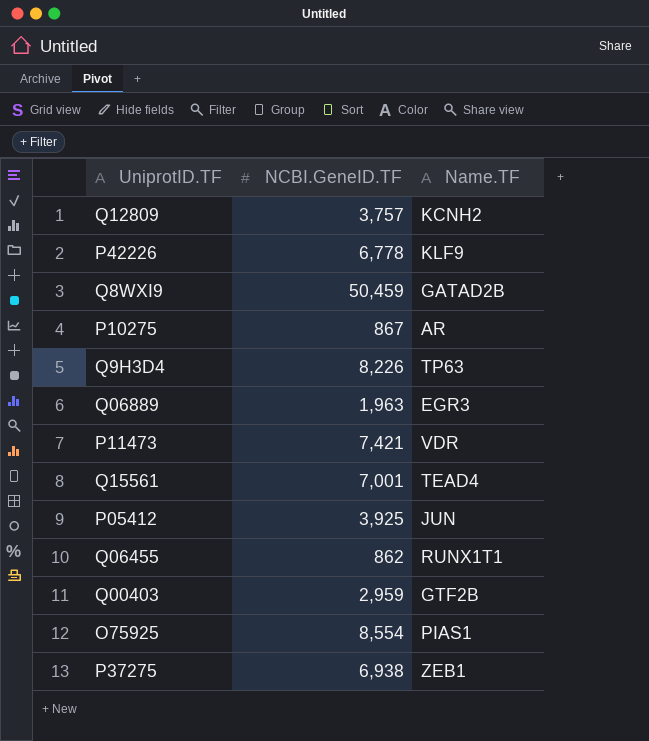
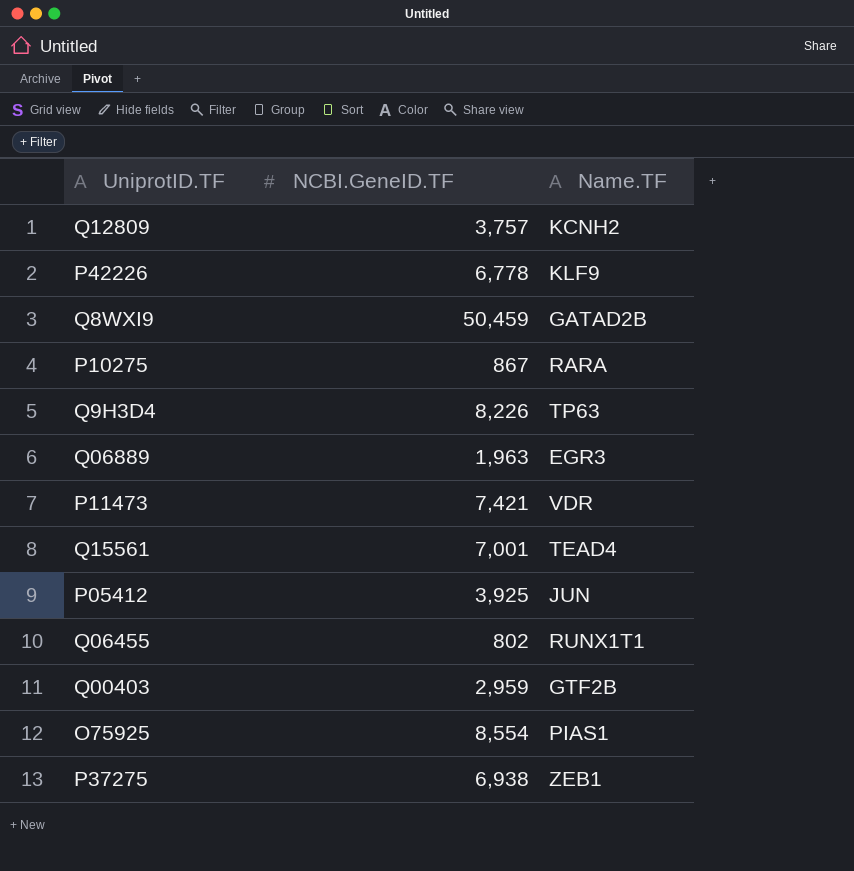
P10275 | Name.TF: AR -> RARA
Q06455 | NCBI.GeneID.TF: 862 -> 802

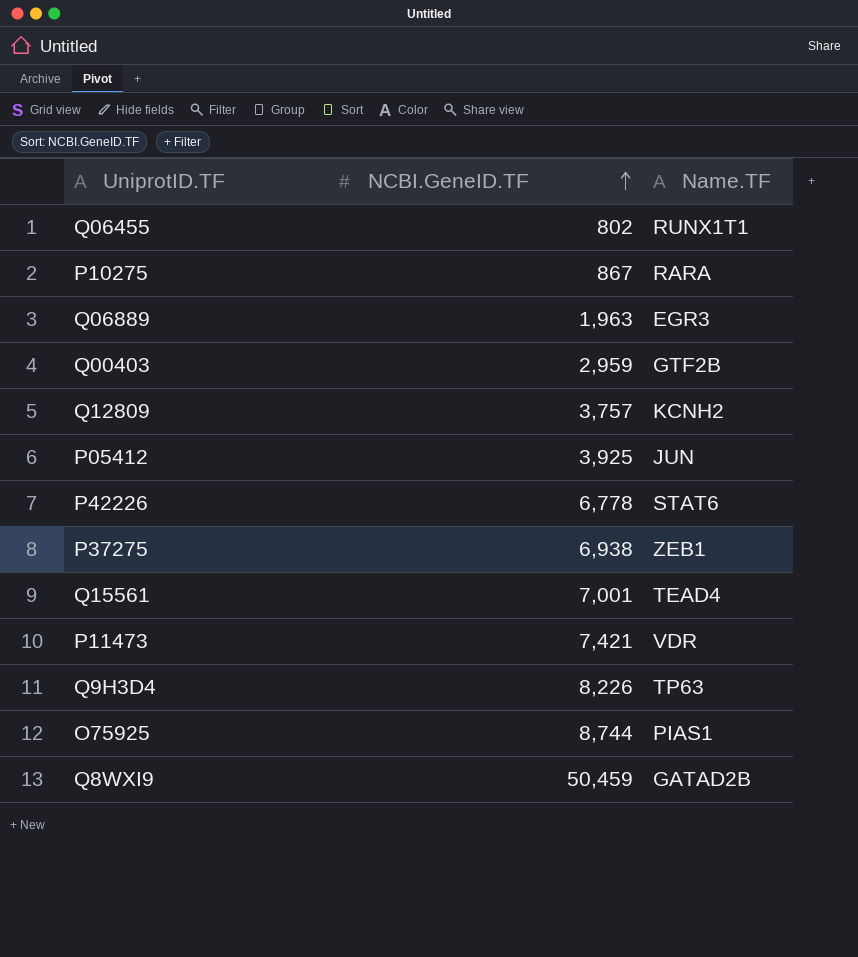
row order: none -> NCBI.GeneID.TF ascending
P42226 | Name.TF: KLF9 -> STAT6
O75925 | NCBI.GeneID.TF: 8,554 -> 8,744

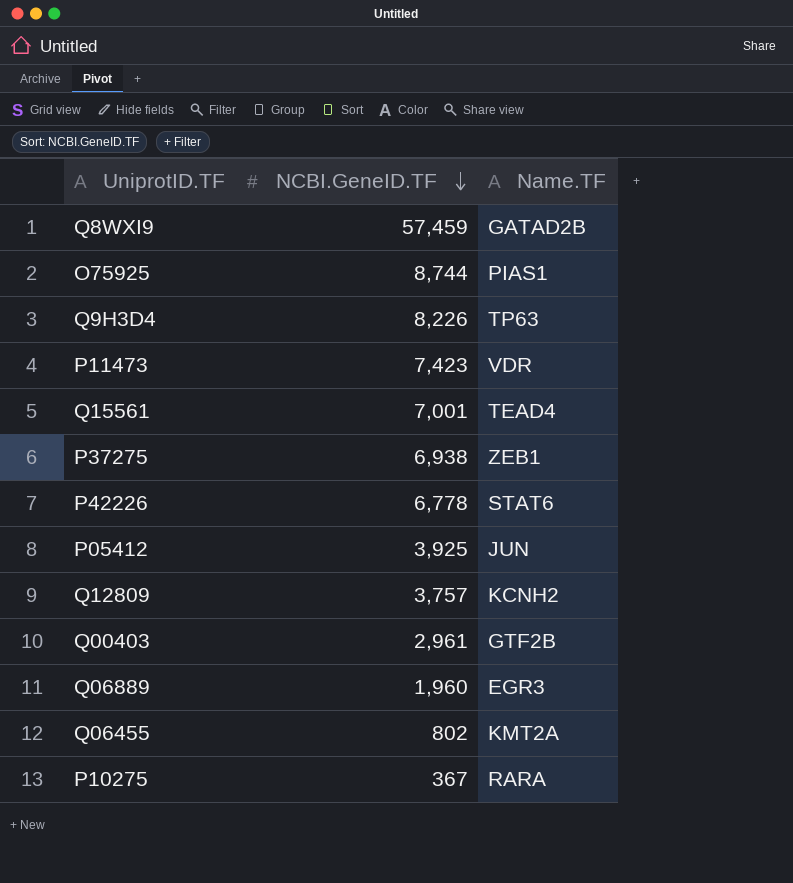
row order: NCBI.GeneID.TF ascending -> NCBI.GeneID.TF descending
Q8WXI9 | NCBI.GeneID.TF: 50,459 -> 57,459
P11473 | NCBI.GeneID.TF: 7,421 -> 7,423
Q00403 | NCBI.GeneID.TF: 2,959 -> 2,961
Q06889 | NCBI.GeneID.TF: 1,963 -> 1,960
Q06455 | Name.TF: RUNX1T1 -> KMT2A
P10275 | NCBI.GeneID.TF: 867 -> 367

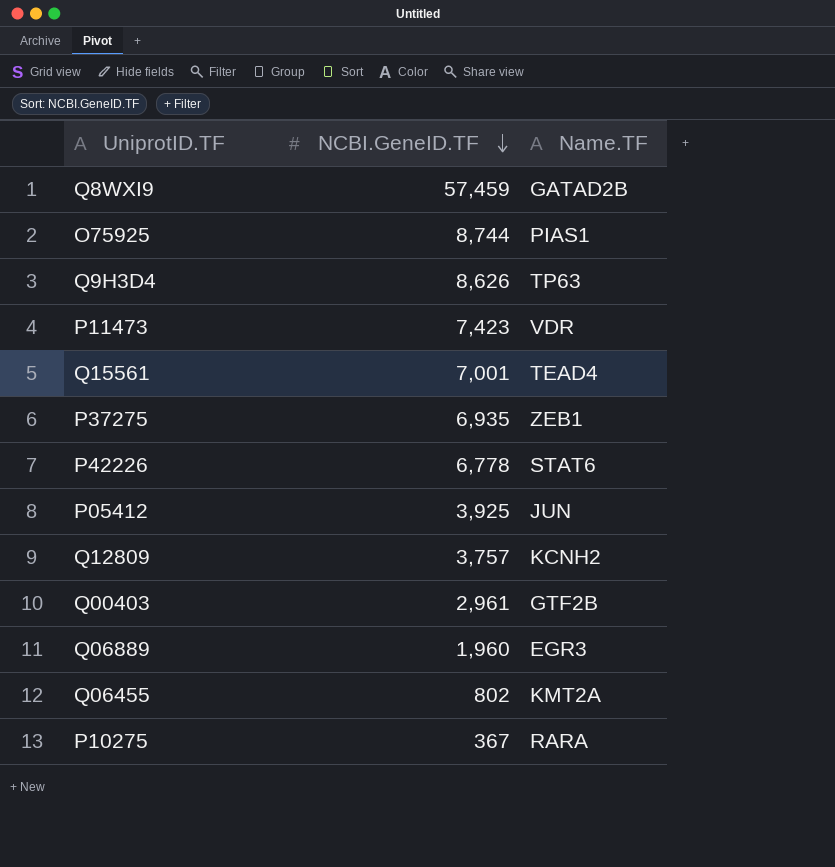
Q9H3D4 | NCBI.GeneID.TF: 8,226 -> 8,626
P37275 | NCBI.GeneID.TF: 6,938 -> 6,935

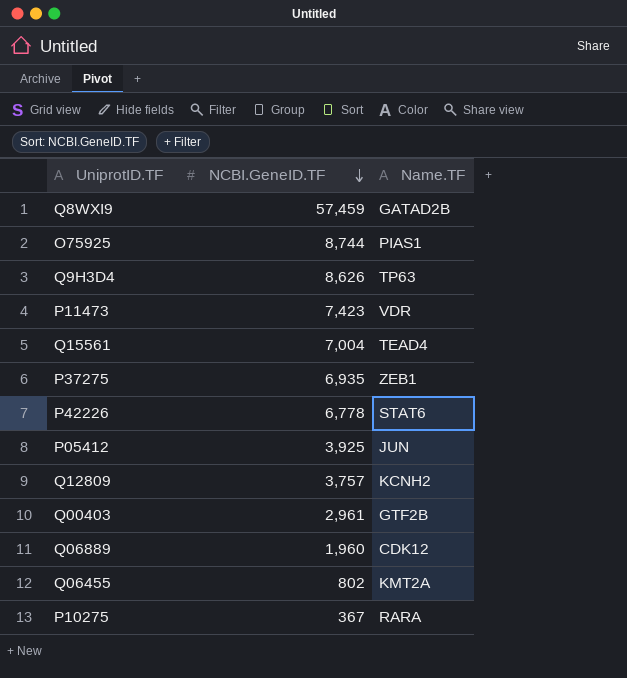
Q15561 | NCBI.GeneID.TF: 7,001 -> 7,004
Q06889 | Name.TF: EGR3 -> CDK12

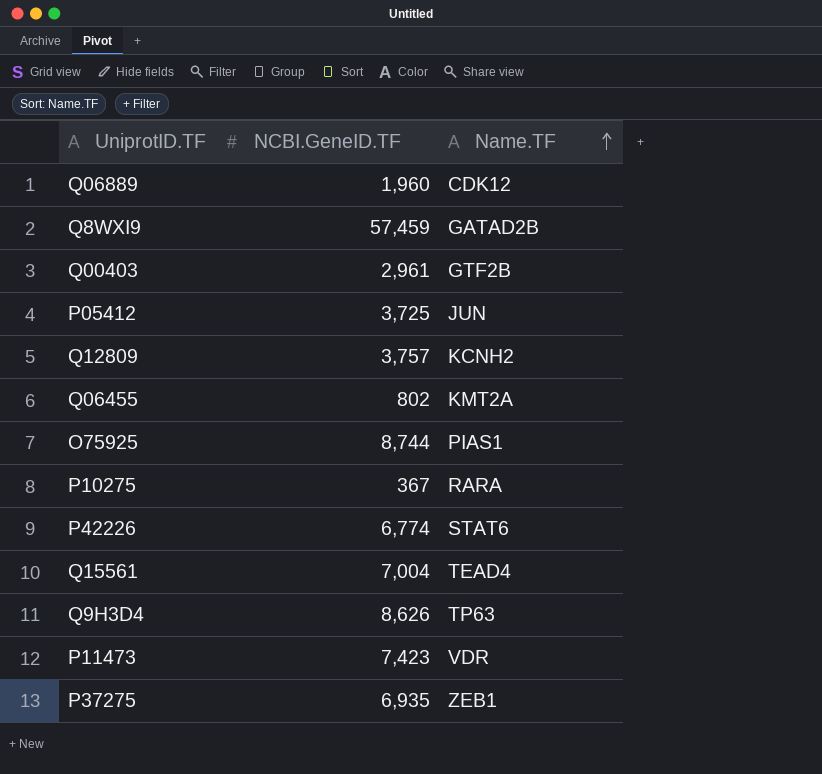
row order: NCBI.GeneID.TF descending -> Name.TF ascending
P05412 | NCBI.GeneID.TF: 3,925 -> 3,725
P42226 | NCBI.GeneID.TF: 6,778 -> 6,774

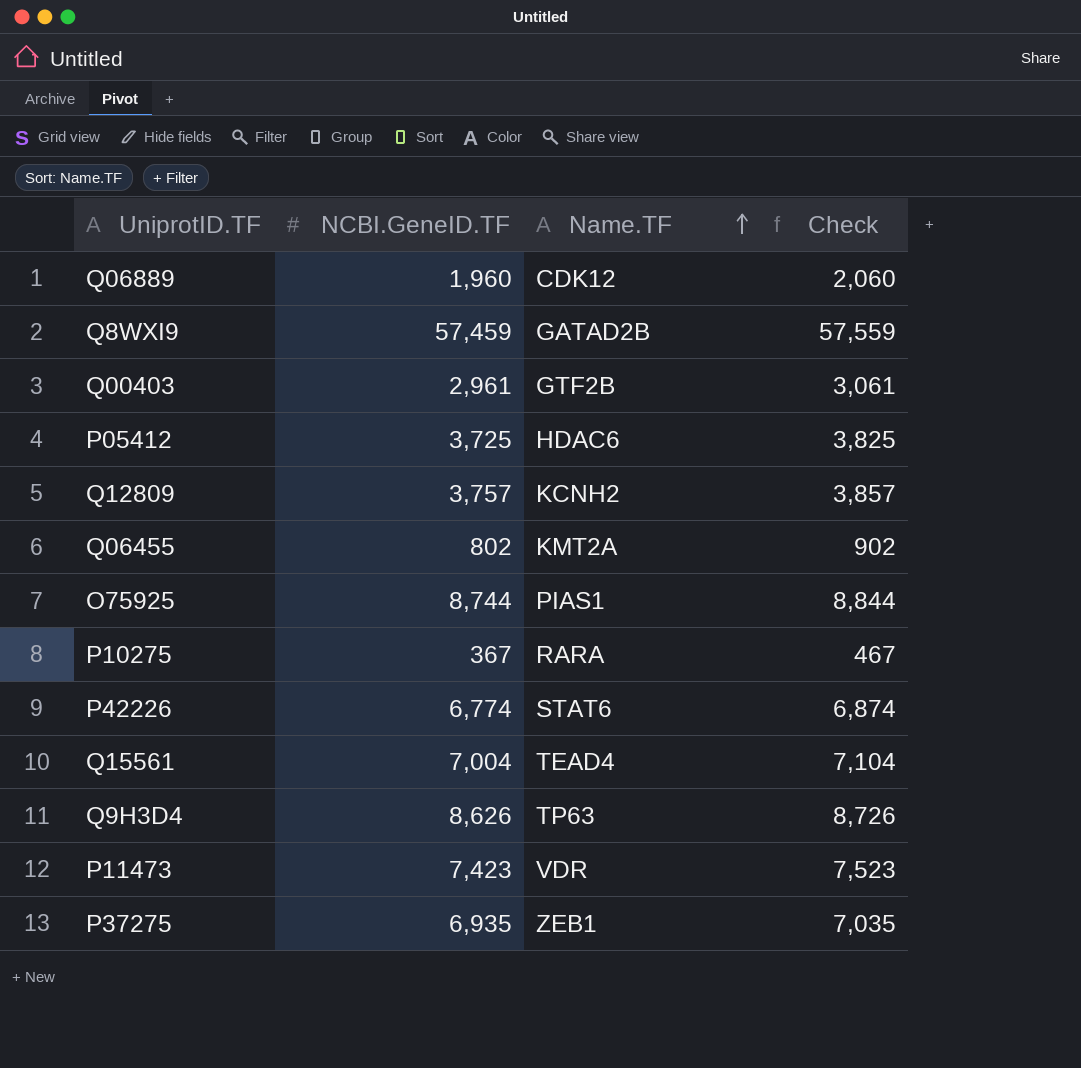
column Check | formula: none -> [NCBI.GeneID.TF] + 100
P05412 | Name.TF: JUN -> HDAC6

